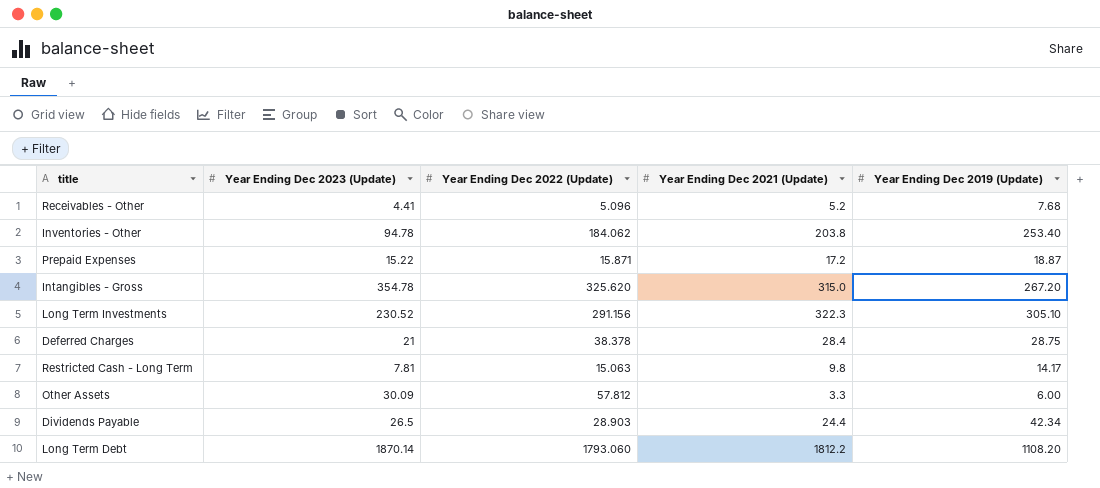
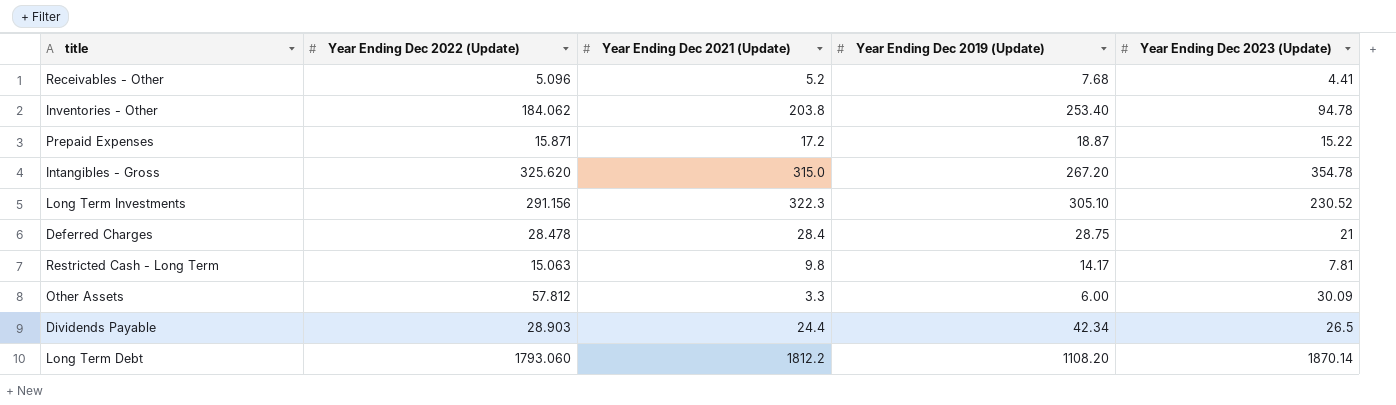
column Year Ending Dec 2023 (Update) | position: 2 -> 5
Deferred Charges | Year Ending Dec 2022 (Update): 38.378 -> 28.478

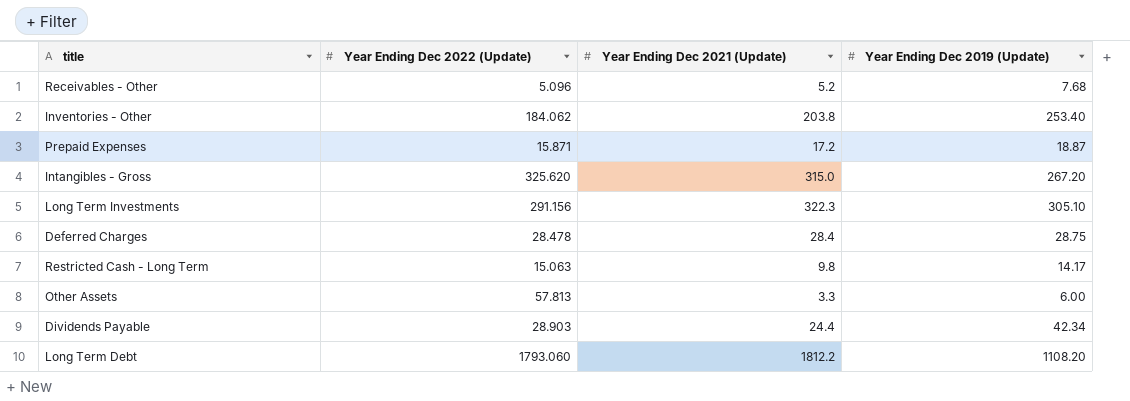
column Year Ending Dec 2023 (Update) | position: 5 -> none
Other Assets | Year Ending Dec 2022 (Update): 57.812 -> 57.813

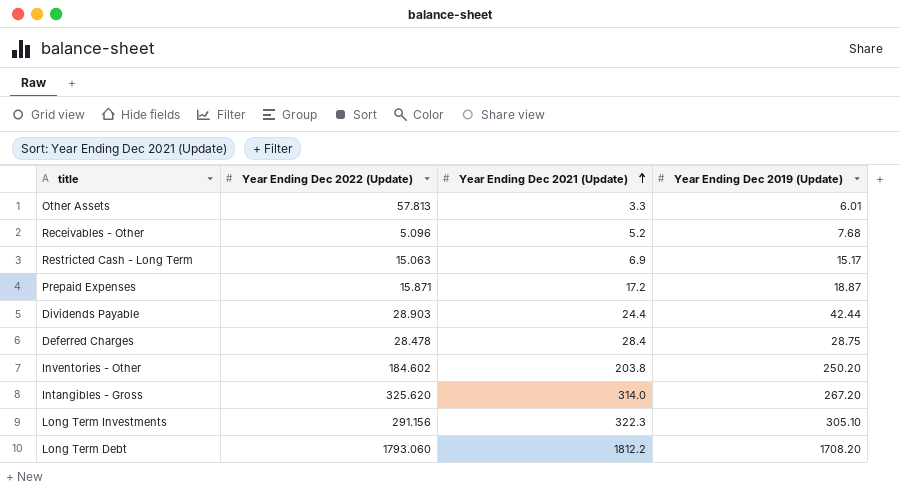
row order: none -> Year Ending Dec 2021 (Update) ascending
Other Assets | Year Ending Dec 2019 (Update): 6.00 -> 6.01
Restricted Cash - Long Term | Year Ending Dec 2021 (Update): 9.8 -> 6.9
Restricted Cash - Long Term | Year Ending Dec 2019 (Update): 14.17 -> 15.17
Dividends Payable | Year Ending Dec 2019 (Update): 42.34 -> 42.44
Inventories - Other | Year Ending Dec 2022 (Update): 184.062 -> 184.602
Inventories - Other | Year Ending Dec 2019 (Update): 253.40 -> 250.20
Intangibles - Gross | Year Ending Dec 2021 (Update): 315.0 -> 314.0
Long Term Debt | Year Ending Dec 2019 (Update): 1108.20 -> 1708.20

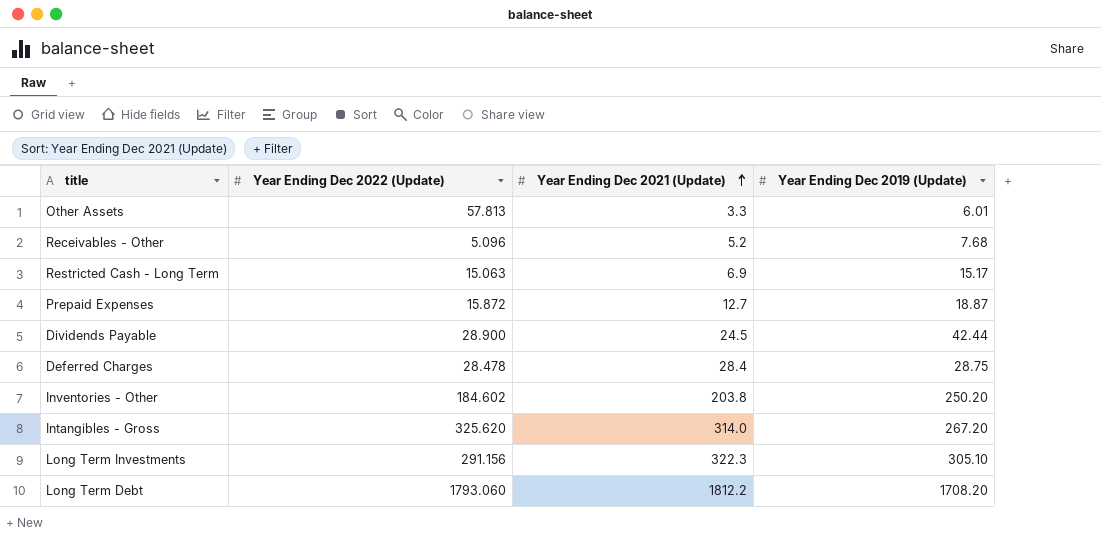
Prepaid Expenses | Year Ending Dec 2022 (Update): 15.871 -> 15.872
Prepaid Expenses | Year Ending Dec 2021 (Update): 17.2 -> 12.7
Dividends Payable | Year Ending Dec 2022 (Update): 28.903 -> 28.900
Dividends Payable | Year Ending Dec 2021 (Update): 24.4 -> 24.5

